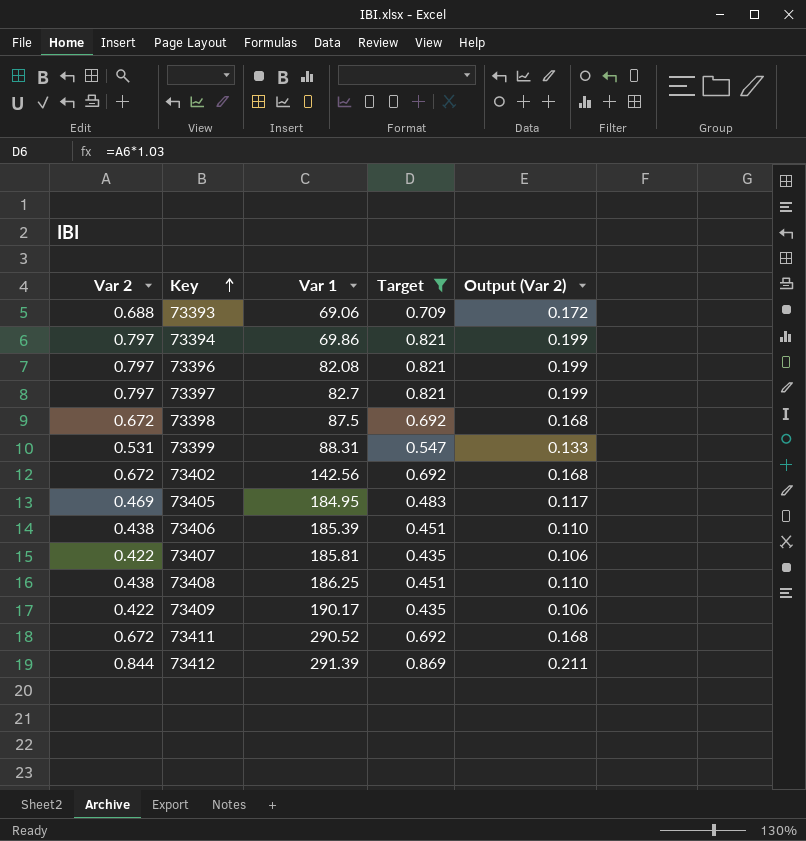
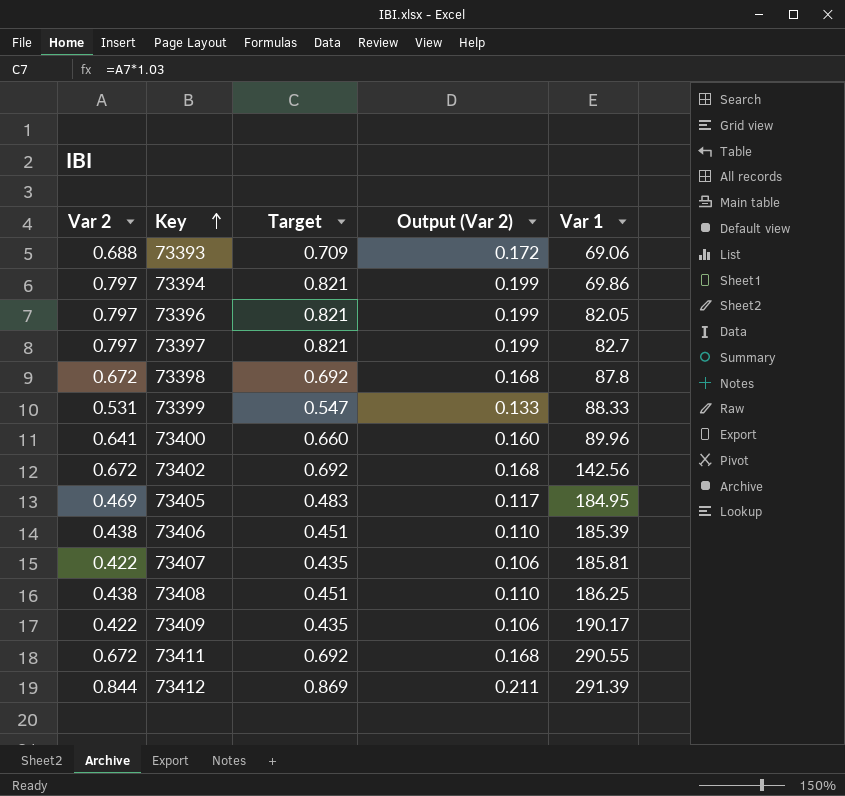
filter: Target != 0.660 -> none
column Var 1 | position: 3 -> 5
73396 | Var 1: 82.08 -> 82.05
73398 | Var 1: 87.5 -> 87.8
73399 | Var 1: 88.31 -> 88.33
73411 | Var 1: 290.52 -> 290.55

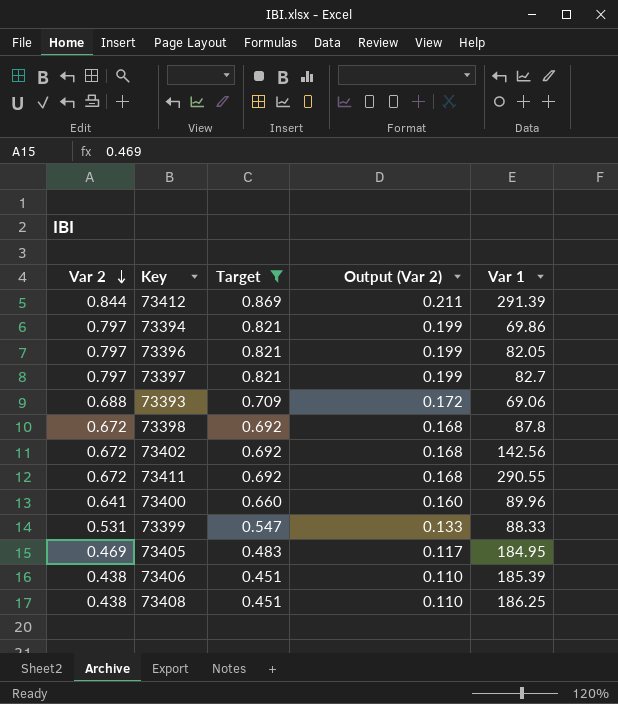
filter: none -> Target != 0.435
row order: Key ascending -> Var 2 descending

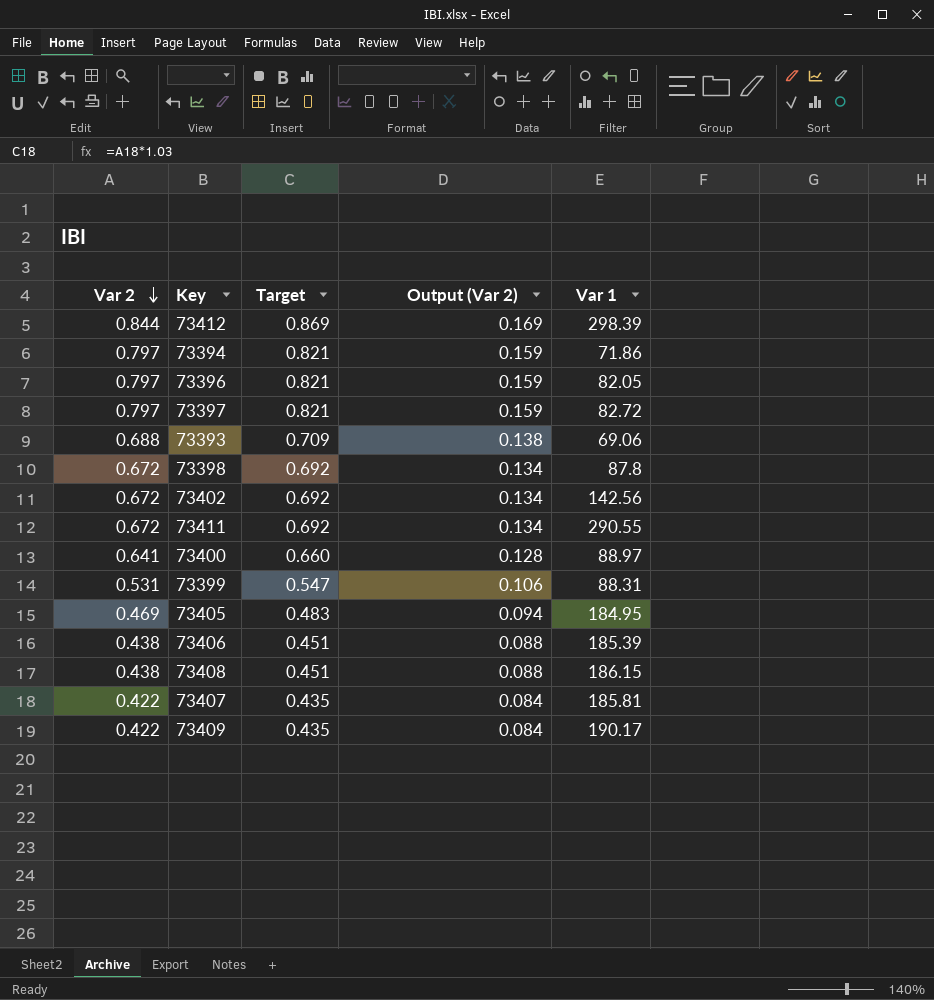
filter: Target != 0.435 -> none
column Output (Var 2) | formula: [Var 2] * 0.25 -> [Var 2] * 0.2
73412 | Var 1: 291.39 -> 298.39
73394 | Var 1: 69.86 -> 71.86
73397 | Var 1: 82.7 -> 82.72
73400 | Var 1: 89.96 -> 88.97
73399 | Var 1: 88.33 -> 88.31
73408 | Var 1: 186.25 -> 186.15

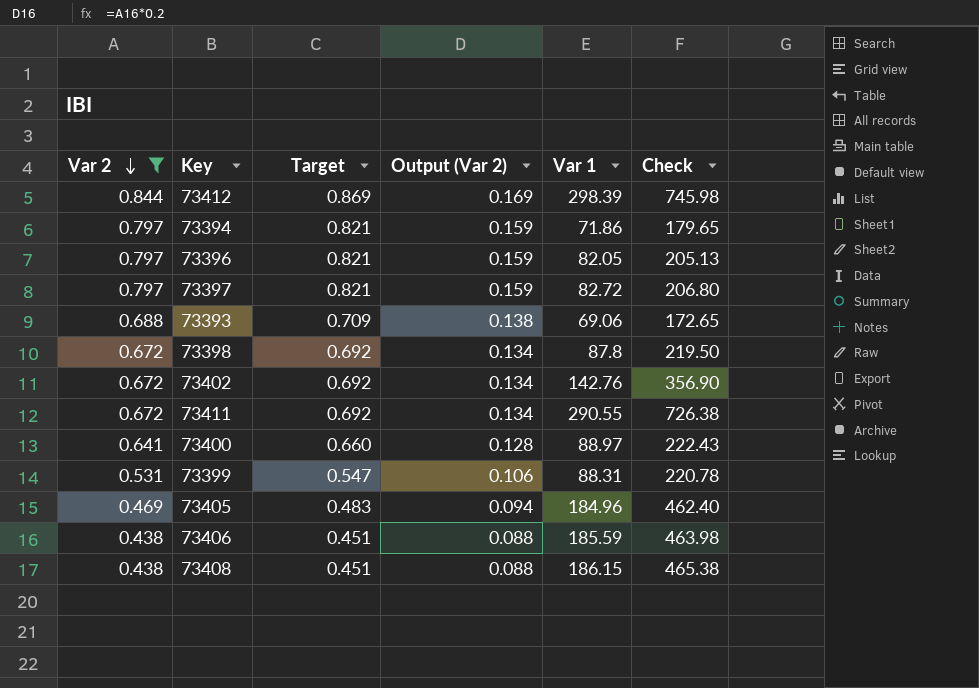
filter: none -> Var 2 != 0.422
column Check | formula: none -> [Var 1] * 2.5
73402 | Var 1: 142.56 -> 142.76
73405 | Var 1: 184.95 -> 184.96
73406 | Var 1: 185.39 -> 185.59

